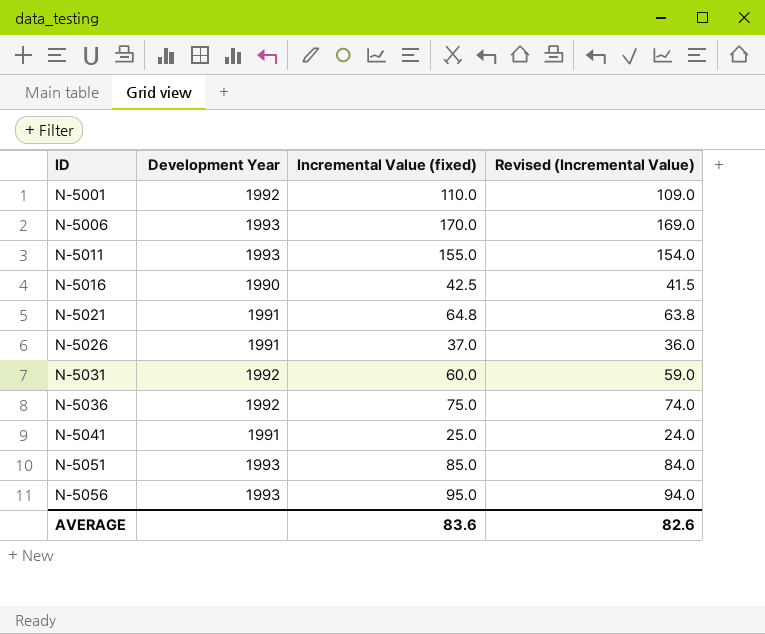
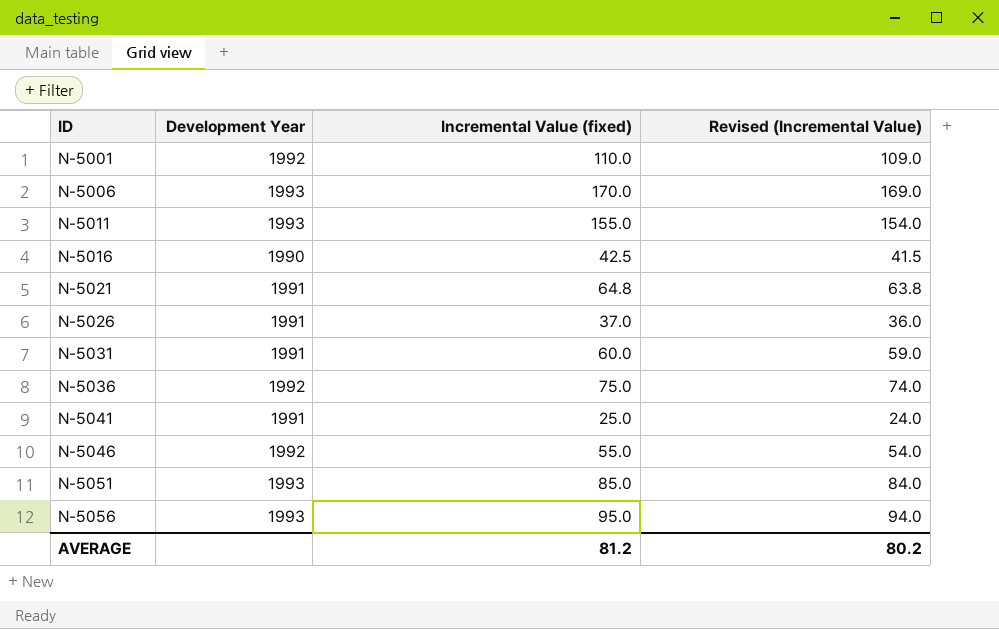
N-5031 | Development Year: 1992 -> 1991
row N-5046: none -> 1992 | 55.0 | 54.0
AVERAGE | Incremental Value (fixed): 83.6 -> 81.2
AVERAGE | Revised (Incremental Value): 82.6 -> 80.2

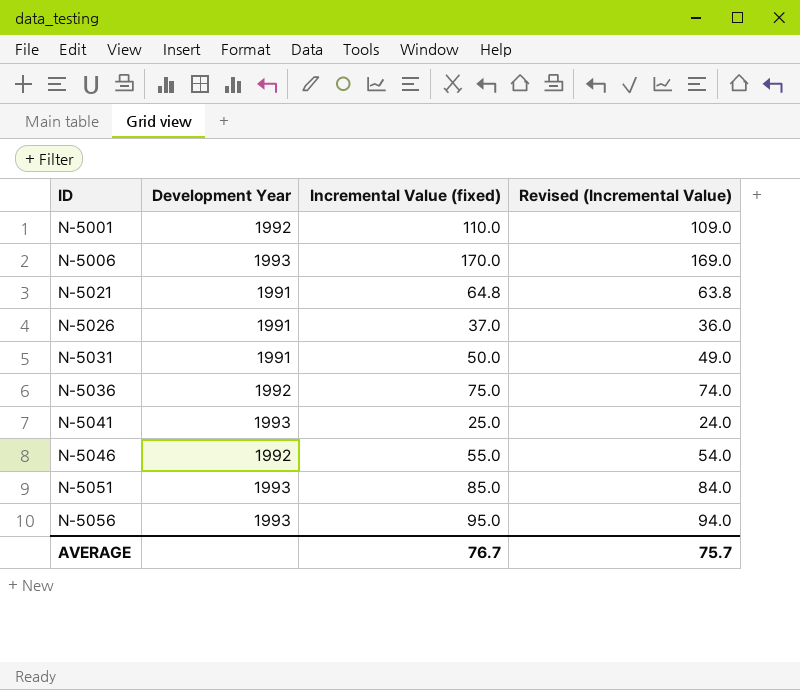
row N-5011: 1993 | 155.0 | 154.0 -> none
row N-5016: 1990 | 42.5 | 41.5 -> none
N-5031 | Incremental Value (fixed): 60.0 -> 50.0
N-5031 | Revised (Incremental Value): 59.0 -> 49.0
N-5041 | Development Year: 1991 -> 1993
AVERAGE | Incremental Value (fixed): 81.2 -> 76.7
AVERAGE | Revised (Incremental Value): 80.2 -> 75.7

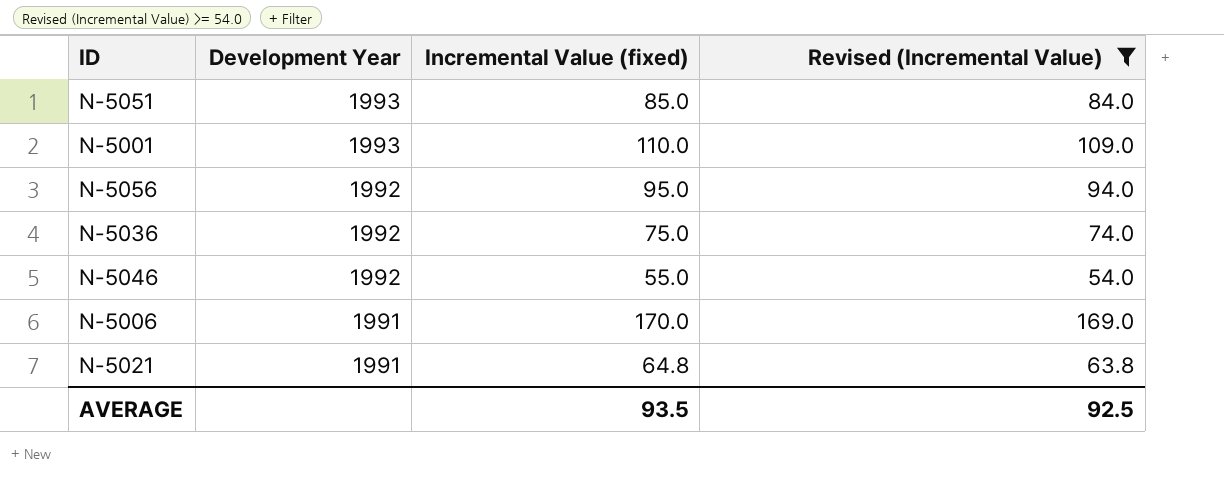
filter: none -> Revised (Incremental Value) >= 54.0
row order: ID ascending -> Development Year descending
N-5001 | Development Year: 1992 -> 1993
N-5056 | Development Year: 1993 -> 1992
N-5006 | Development Year: 1993 -> 1991
AVERAGE | Incremental Value (fixed): 76.7 -> 93.5
AVERAGE | Revised (Incremental Value): 75.7 -> 92.5

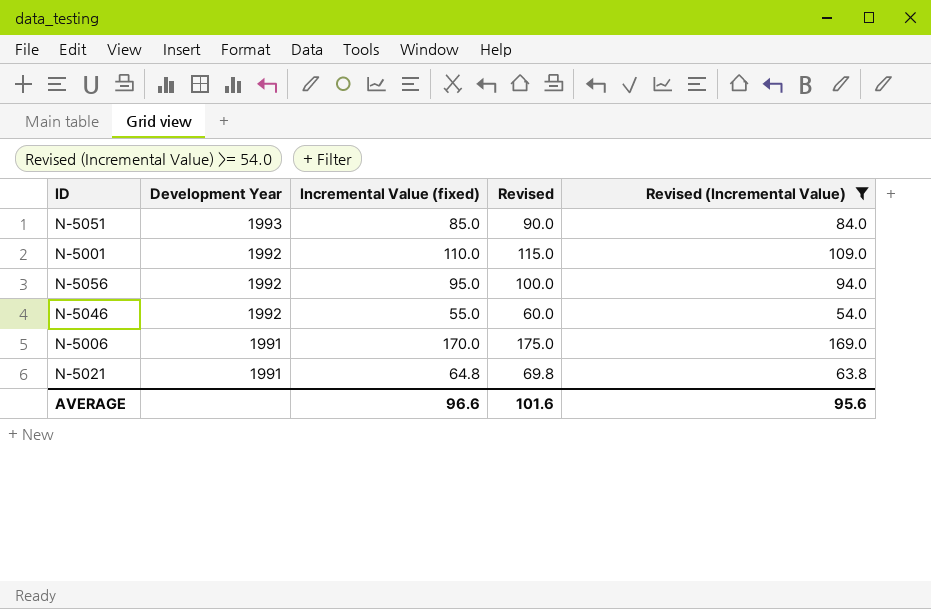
column Revised | formula: none -> [Incremental Value (fixed)] + 5
row N-5036: 1992 | 75.0 | 74.0 -> none
N-5001 | Development Year: 1993 -> 1992
AVERAGE | Incremental Value (fixed): 93.5 -> 96.6
AVERAGE | Revised (Incremental Value): 92.5 -> 95.6

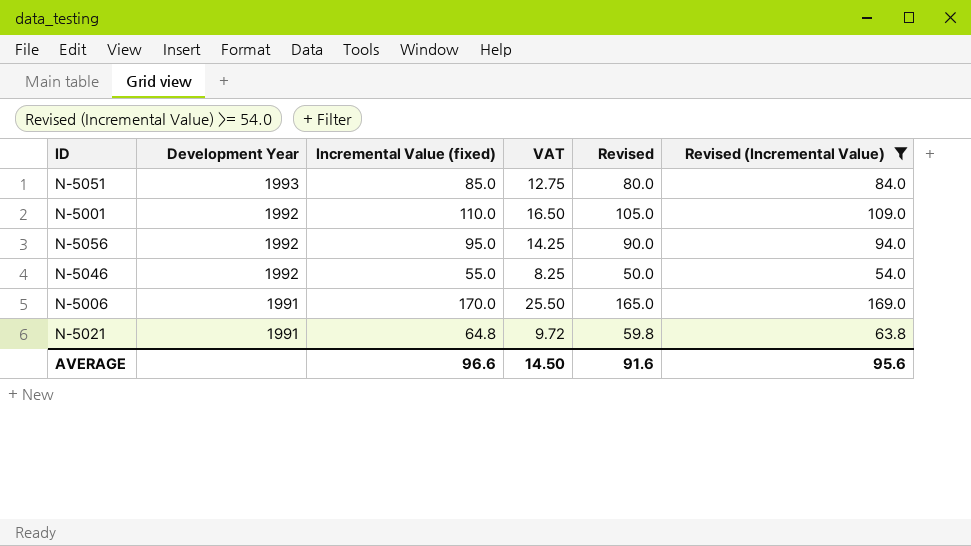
column VAT | formula: none -> [Incremental Value (fixed)] * 0.15
column Revised | formula: [Incremental Value (fixed)] + 5 -> [Incremental Value (fixed)] - 5
AVERAGE | Revised: 101.6 -> 91.6

